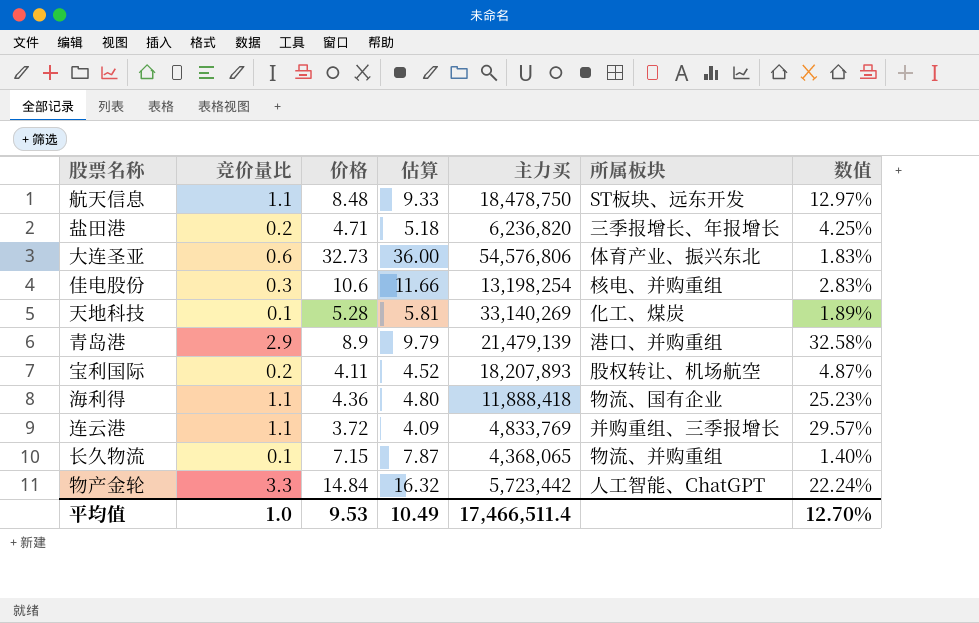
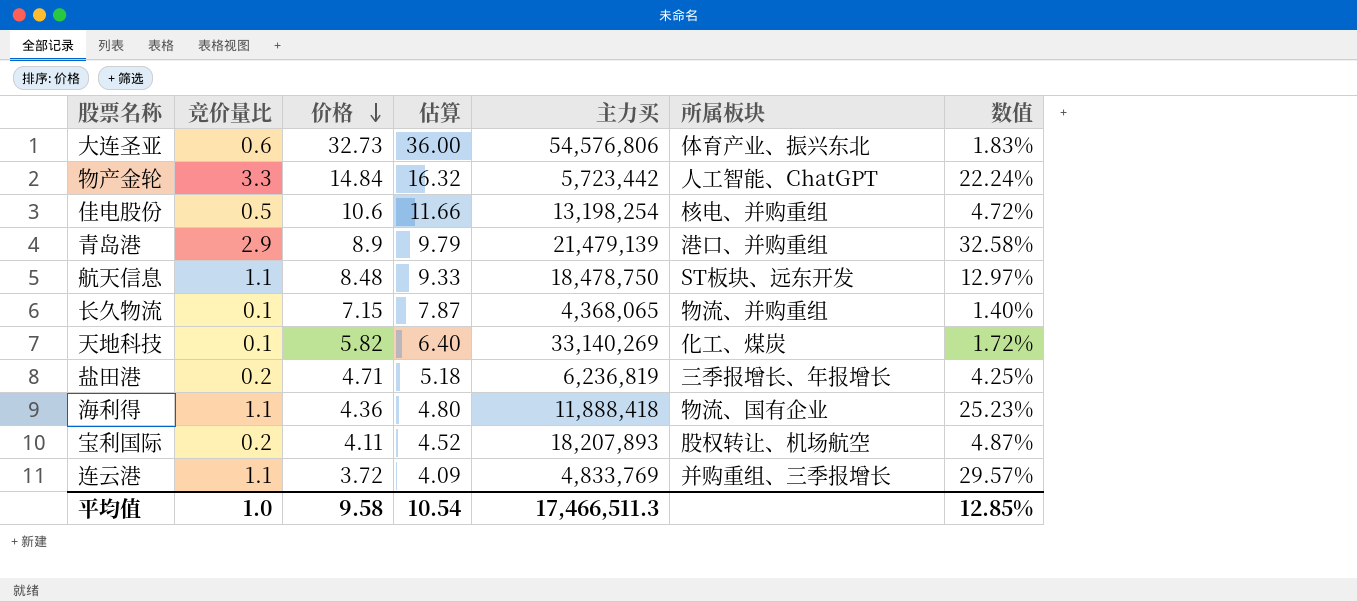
row order: none -> 价格 descending
佳电股份 | 竞价量比: 0.3 -> 0.5
佳电股份 | 数值: 2.83% -> 4.72%
天地科技 | 价格: 5.28 -> 5.82
天地科技 | 估算: 5.81 -> 6.40
天地科技 | 数值: 1.89% -> 1.72%
盐田港 | 主力买: 6,236,820 -> 6,236,819
平均值 | 价格: 9.53 -> 9.58
平均值 | 估算: 10.49 -> 10.54
平均值 | 主力买: 17,466,511.4 -> 17,466,511.3
平均值 | 数值: 12.70% -> 12.85%

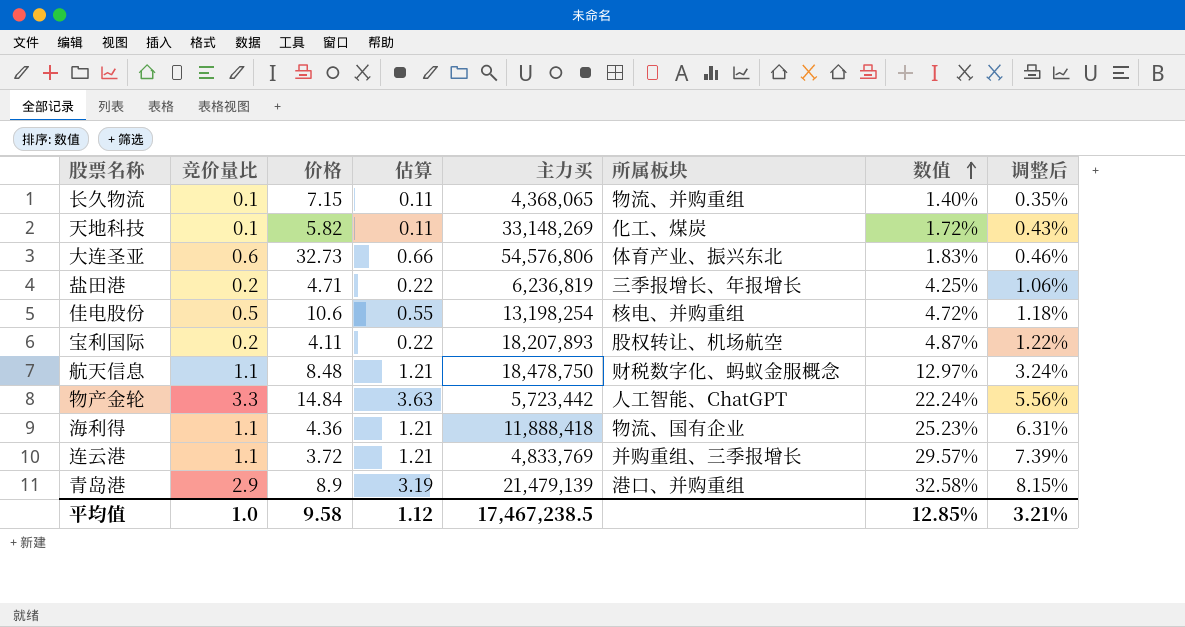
row order: 价格 descending -> 数值 ascending
column 估算 | formula: [价格] * 1.1 -> [竞价量比] * 1.1
column 调整后 | formula: none -> [数值] * 0.25
天地科技 | 主力买: 33,140,269 -> 33,148,269
航天信息 | 所属板块: ST板块、远东开发 -> 财税数字化、蚂蚁金服概念
平均值 | 估算: 10.54 -> 1.12
平均值 | 主力买: 17,466,511.3 -> 17,467,238.5

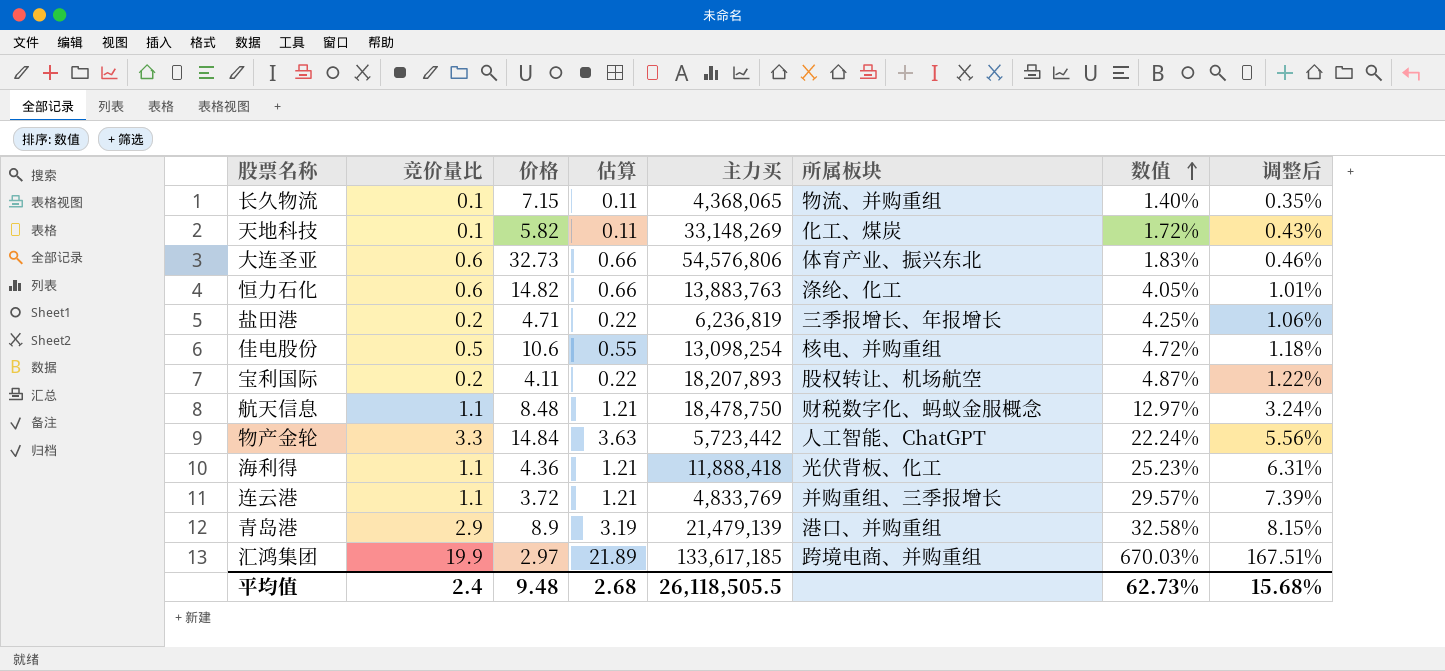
row 恒力石化: none -> 0.6 | 14.82 | 0.66 | 13,883,763 | 涤纶、化工 | 4.05% | 1.01%
佳电股份 | 主力买: 13,198,254 -> 13,098,254
海利得 | 所属板块: 物流、国有企业 -> 光伏背板、化工
row 汇鸿集团: none -> 19.9 | 2.97 | 21.89 | 133,617,185 | 跨境电商、并购重组 | 670.03% | 167.51%
平均值 | 竞价量比: 1.0 -> 2.4
平均值 | 价格: 9.58 -> 9.48
平均值 | 估算: 1.12 -> 2.68
平均值 | 主力买: 17,467,238.5 -> 26,118,505.5
平均值 | 数值: 12.85% -> 62.73%
平均值 | 调整后: 3.21% -> 15.68%

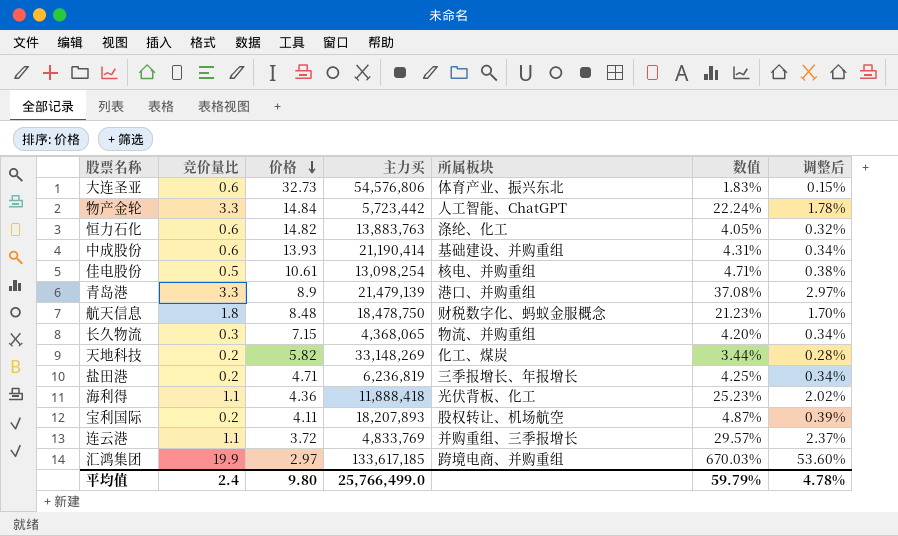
row order: 数值 ascending -> 价格 descending
column 估算 | formula: [竞价量比] * 1.1 -> none
column 调整后 | formula: [数值] * 0.25 -> [数值] * 0.08
row 中成股份: none -> 0.6 | 13.93 | 21,190,414 | 基础建设、并购重组 | 4.31% | 0.34%
佳电股份 | 价格: 10.6 -> 10.61
佳电股份 | 数值: 4.72% -> 4.71%
青岛港 | 竞价量比: 2.9 -> 3.3
青岛港 | 数值: 32.58% -> 37.08%
航天信息 | 竞价量比: 1.1 -> 1.8
航天信息 | 数值: 12.97% -> 21.23%
长久物流 | 竞价量比: 0.1 -> 0.3
长久物流 | 数值: 1.40% -> 4.20%
天地科技 | 竞价量比: 0.1 -> 0.2
天地科技 | 数值: 1.72% -> 3.44%
平均值 | 价格: 9.48 -> 9.80
平均值 | 主力买: 26,118,505.5 -> 25,766,499.0
平均值 | 数值: 62.73% -> 59.79%
平均值 | 调整后: 15.68% -> 4.78%

